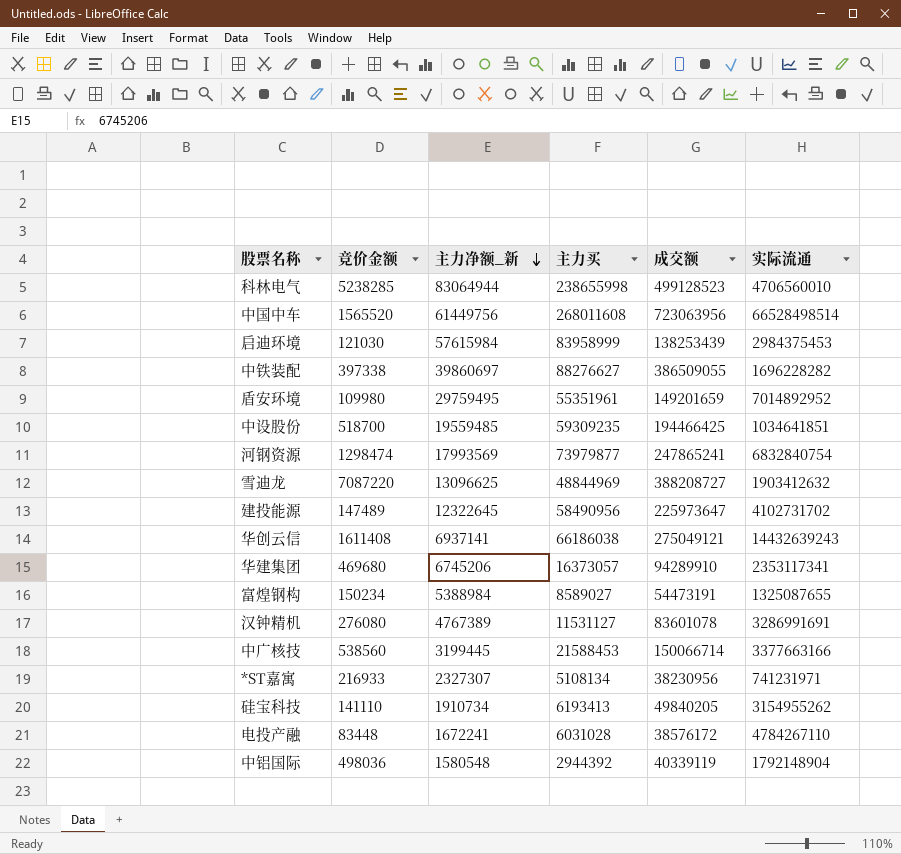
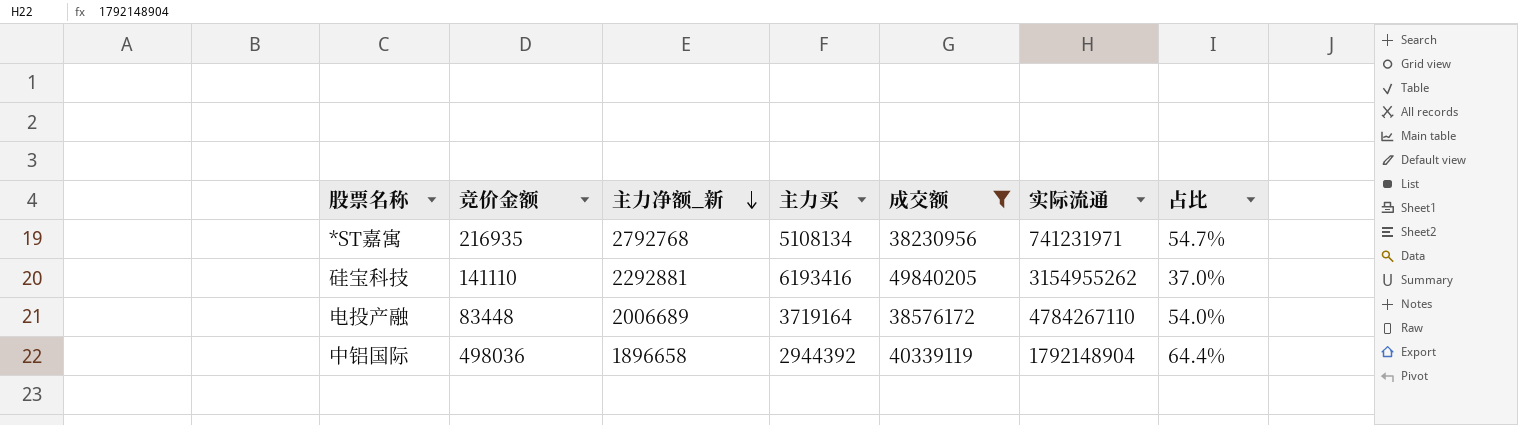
filter: none -> 成交额 <= 49840205
column 占比 | formula: none -> [主力净额_新] / [主力买]
*ST嘉寓 | 竞价金额: 216933 -> 216935
*ST嘉寓 | 主力净额_新: 2327307 -> 2792768
硅宝科技 | 主力净额_新: 1910734 -> 2292881
硅宝科技 | 主力买: 6193413 -> 6193416
电投产融 | 主力净额_新: 1672241 -> 2006689
电投产融 | 主力买: 6031028 -> 3719164
中铝国际 | 主力净额_新: 1580548 -> 1896658

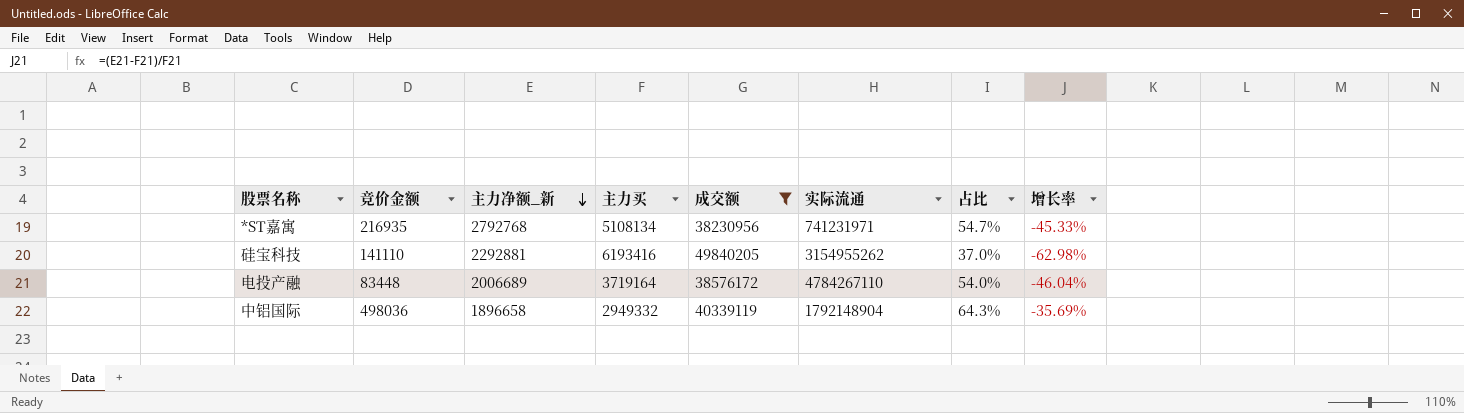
column 增长率 | formula: none -> ([主力净额_新] - [主力买]) / [主力买]
中铝国际 | 主力买: 2944392 -> 2949332
中铝国际 | 占比: 64.4% -> 64.3%

